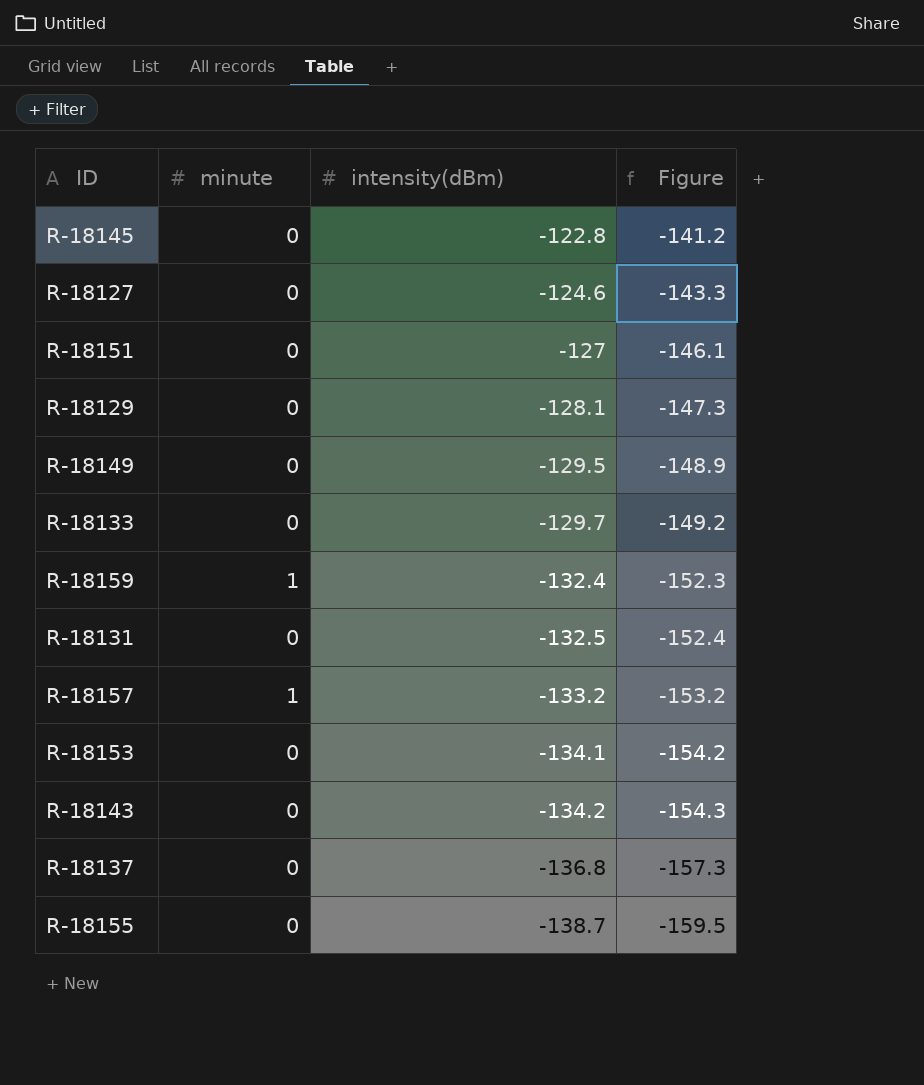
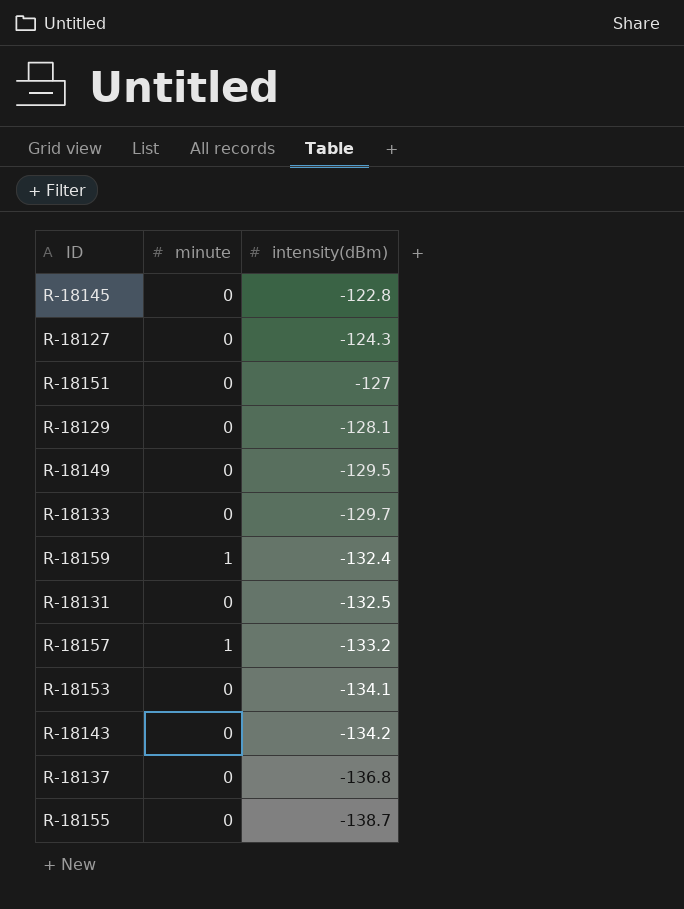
column Figure | formula: [intensity(dBm)] * 1.15 -> none
R-18127 | intensity(dBm): -124.6 -> -124.3

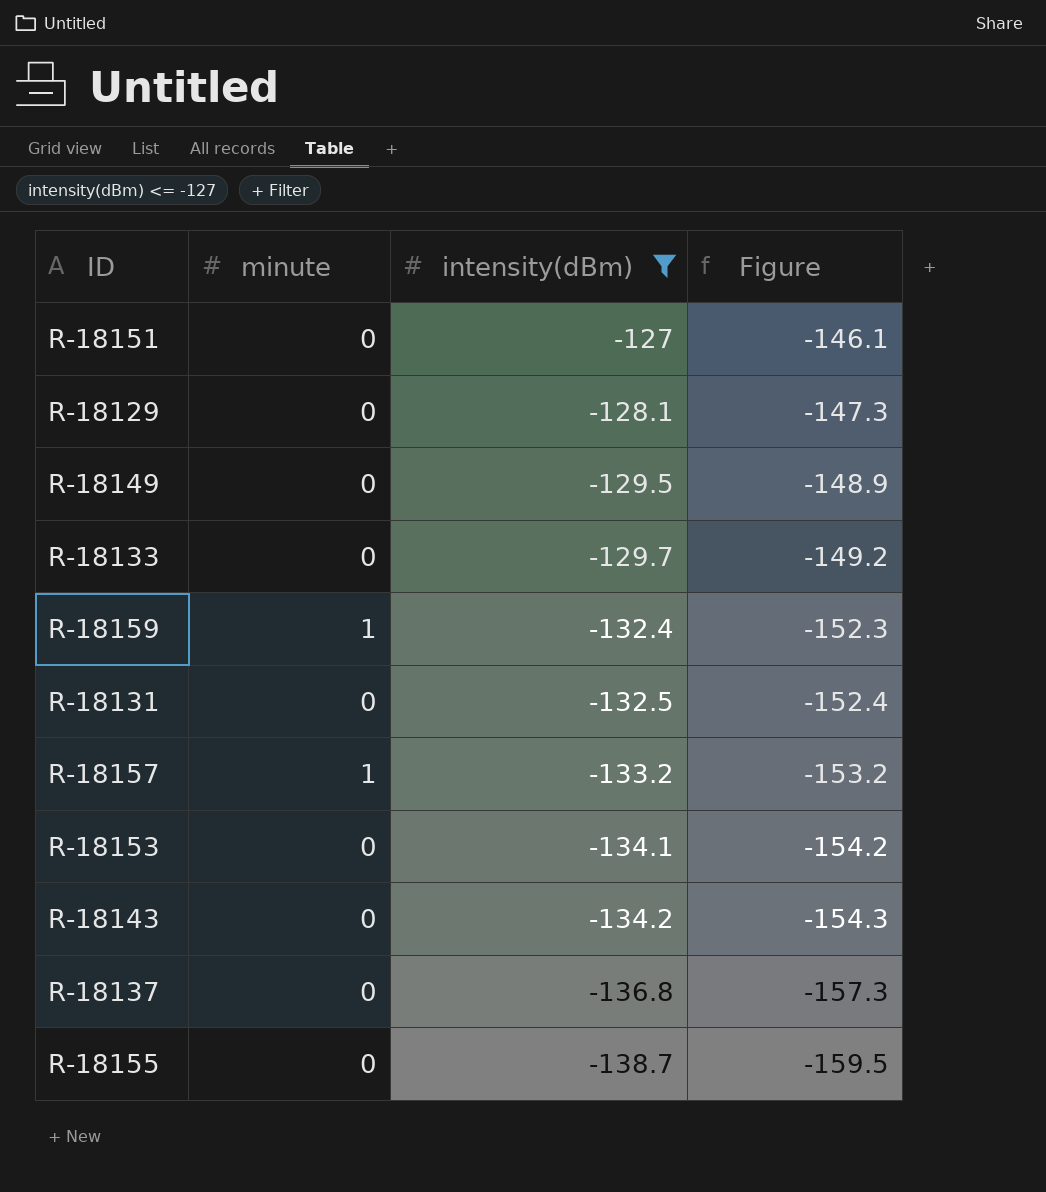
filter: none -> intensity(dBm) <= -127
column Figure | formula: none -> [intensity(dBm)] * 1.15

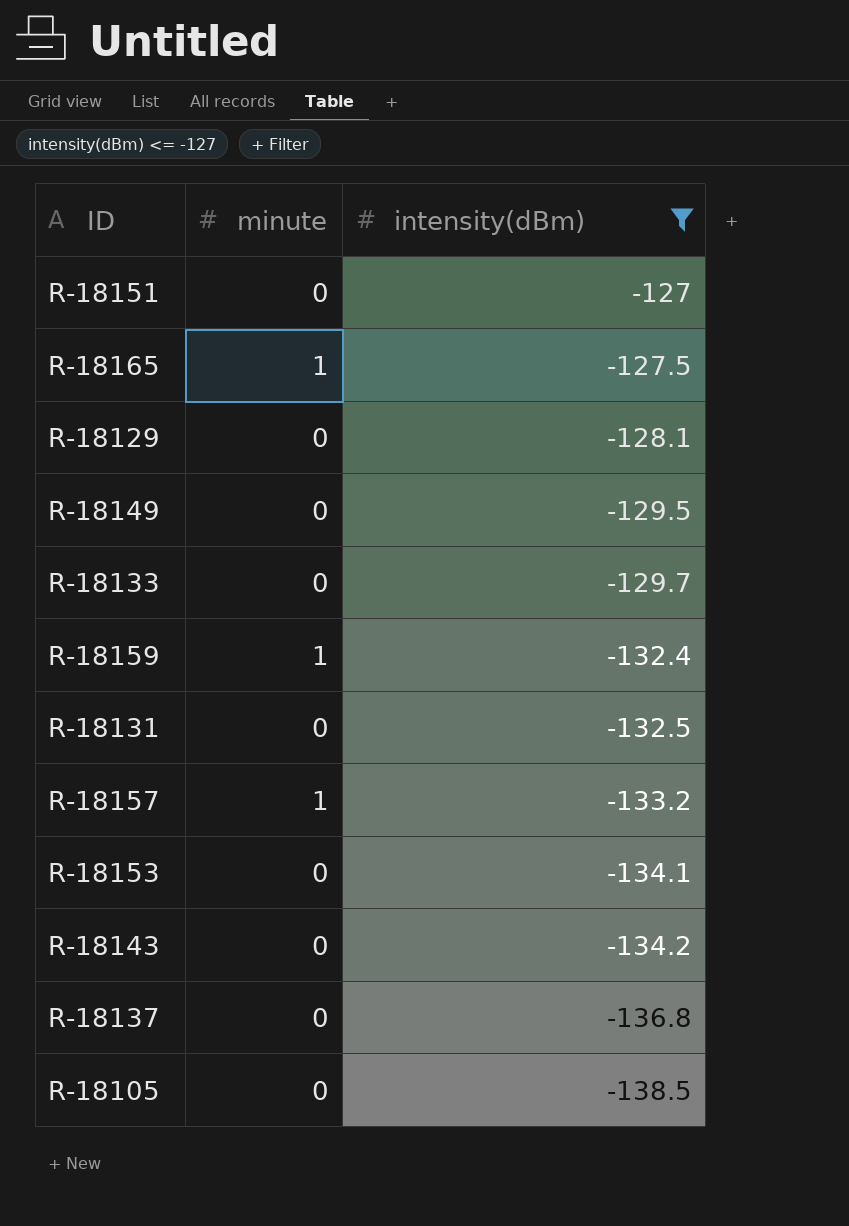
column Figure | formula: [intensity(dBm)] * 1.15 -> none
row R-18155: 0 | -138.7 | -159.5 -> none
row R-18165: none -> 1 | -127.5
row R-18105: none -> 0 | -138.5

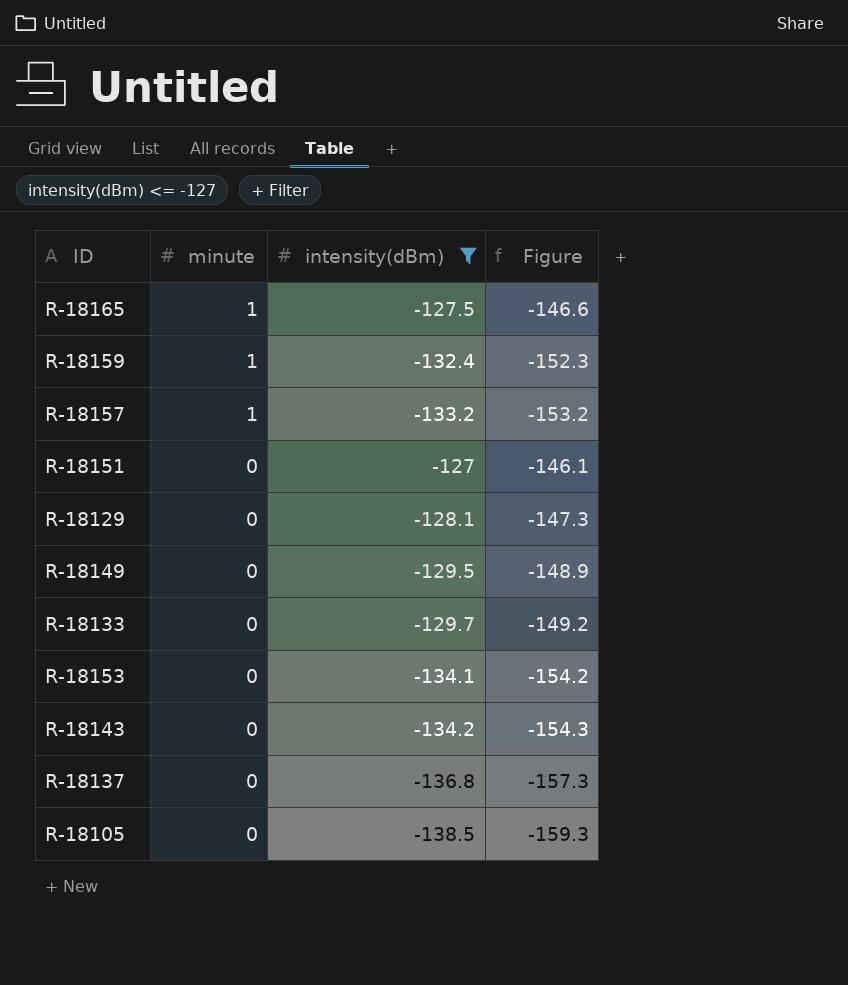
row order: intensity(dBm) descending -> minute descending
column Figure | formula: none -> [intensity(dBm)] * 1.15
row R-18131: 0 | -132.5 -> none

